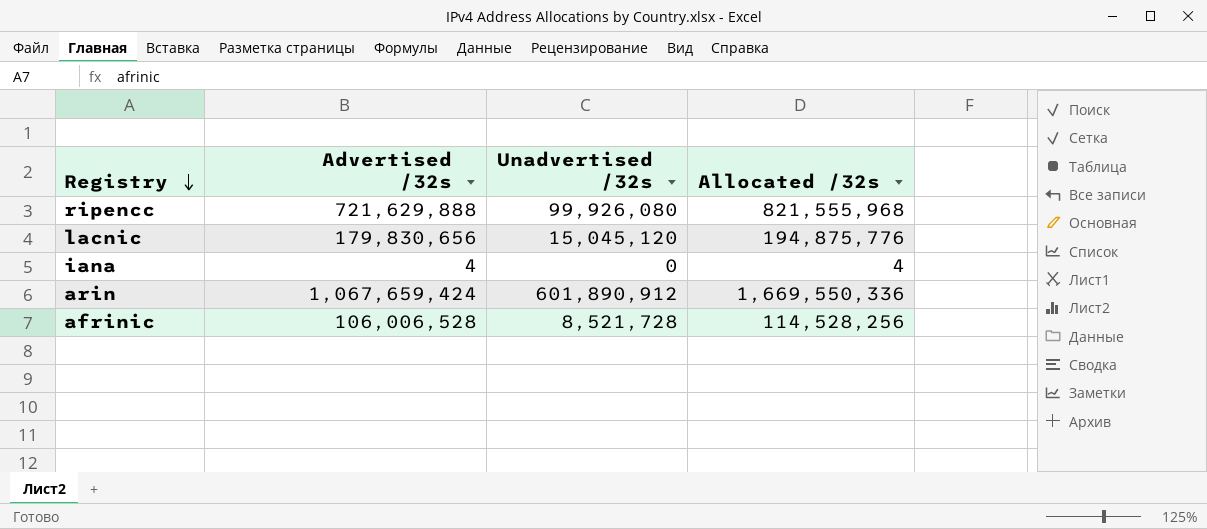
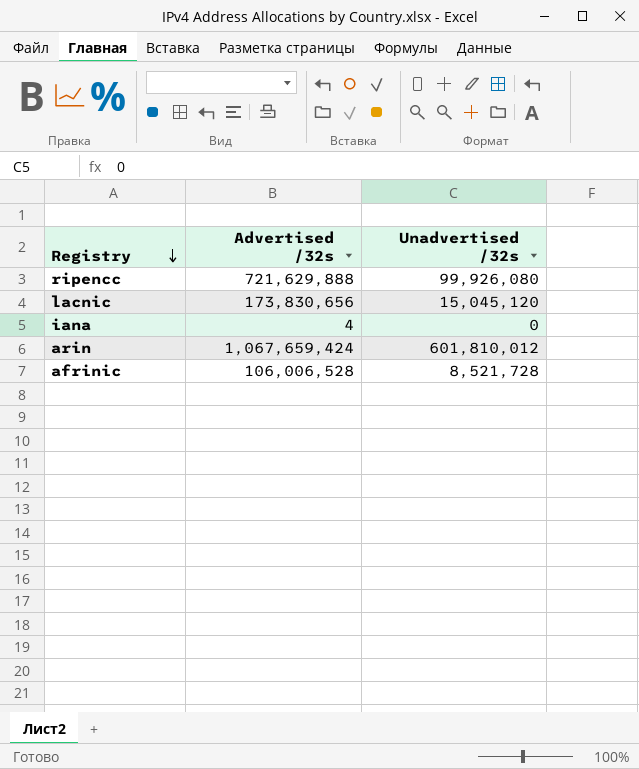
column Allocated /32s | formula: [Advertised /32s] + [Unadvertised /32s] -> none
lacnic | Advertised /32s: 179,830,656 -> 173,830,656
arin | Unadvertised /32s: 601,890,912 -> 601,810,012

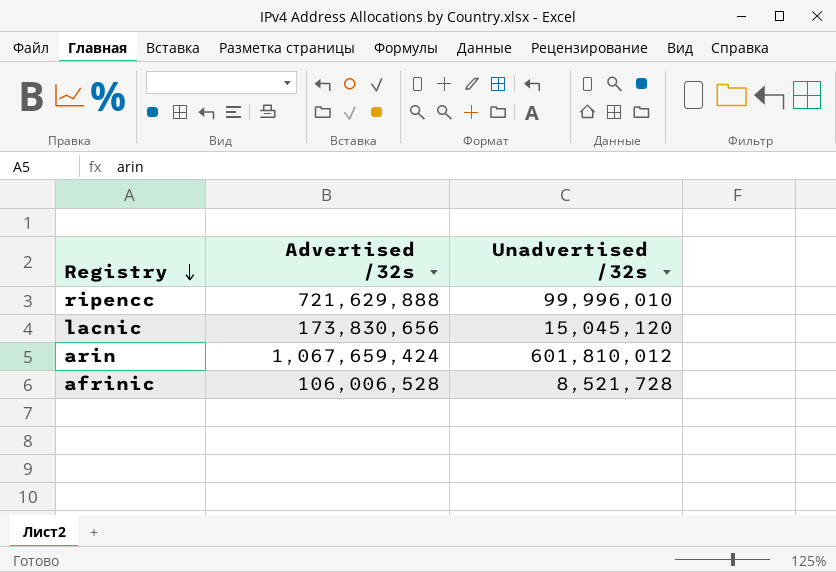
row iana: 4 | 0 -> none
ripencc | Unadvertised /32s: 99,926,080 -> 99,996,010

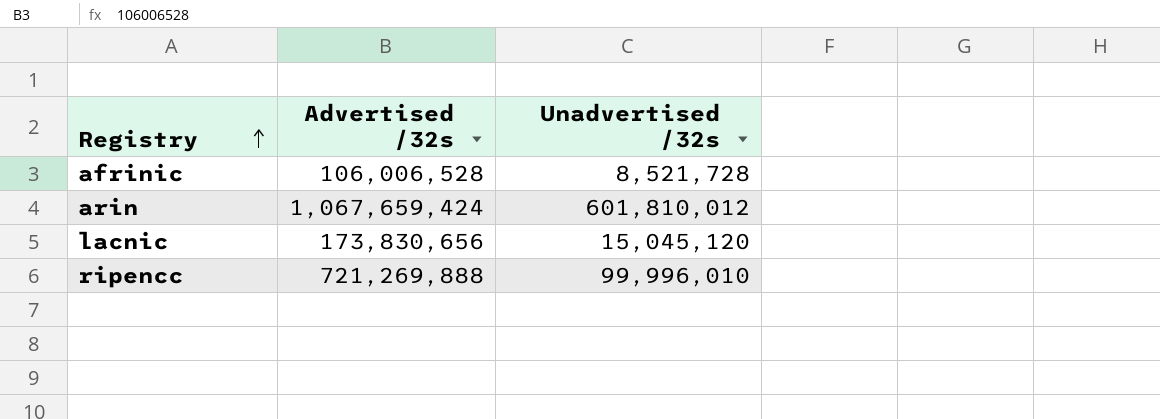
row order: Registry descending -> Registry ascending
ripencc | Advertised /32s: 721,629,888 -> 721,269,888

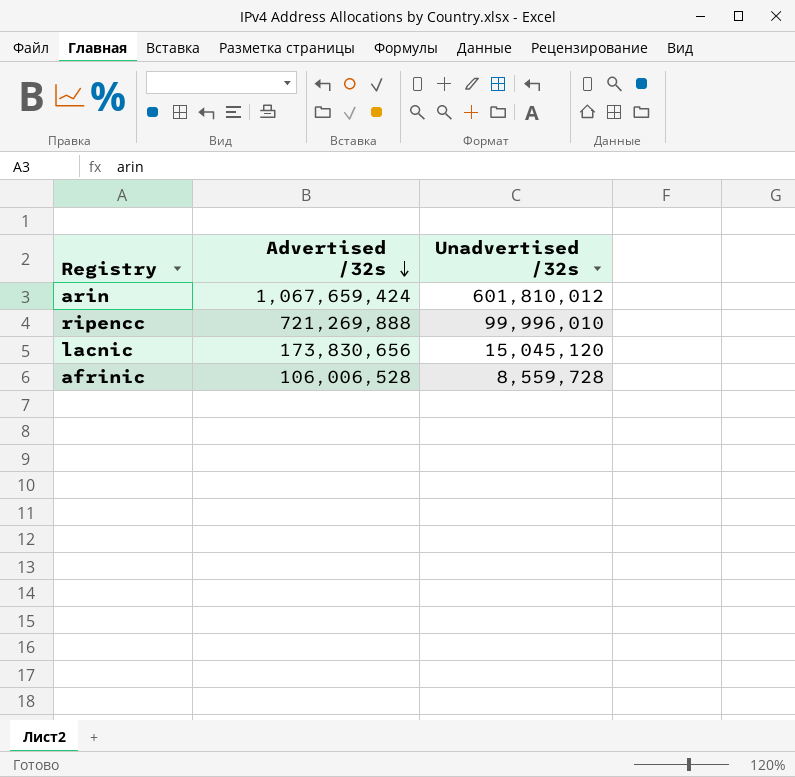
row order: Registry ascending -> Advertised /32s descending
afrinic | Unadvertised /32s: 8,521,728 -> 8,559,728

